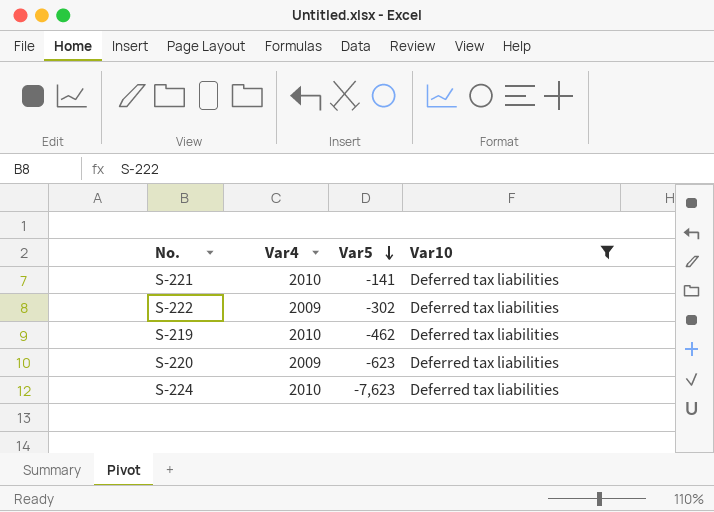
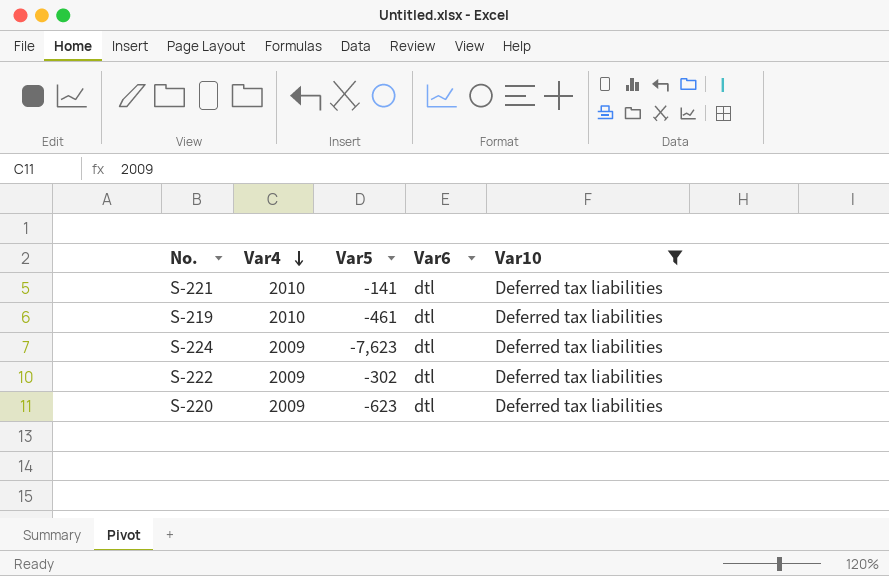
row order: Var5 descending -> Var4 descending
column Var6 | position: none -> 4
S-219 | Var5: -462 -> -461
S-224 | Var4: 2010 -> 2009

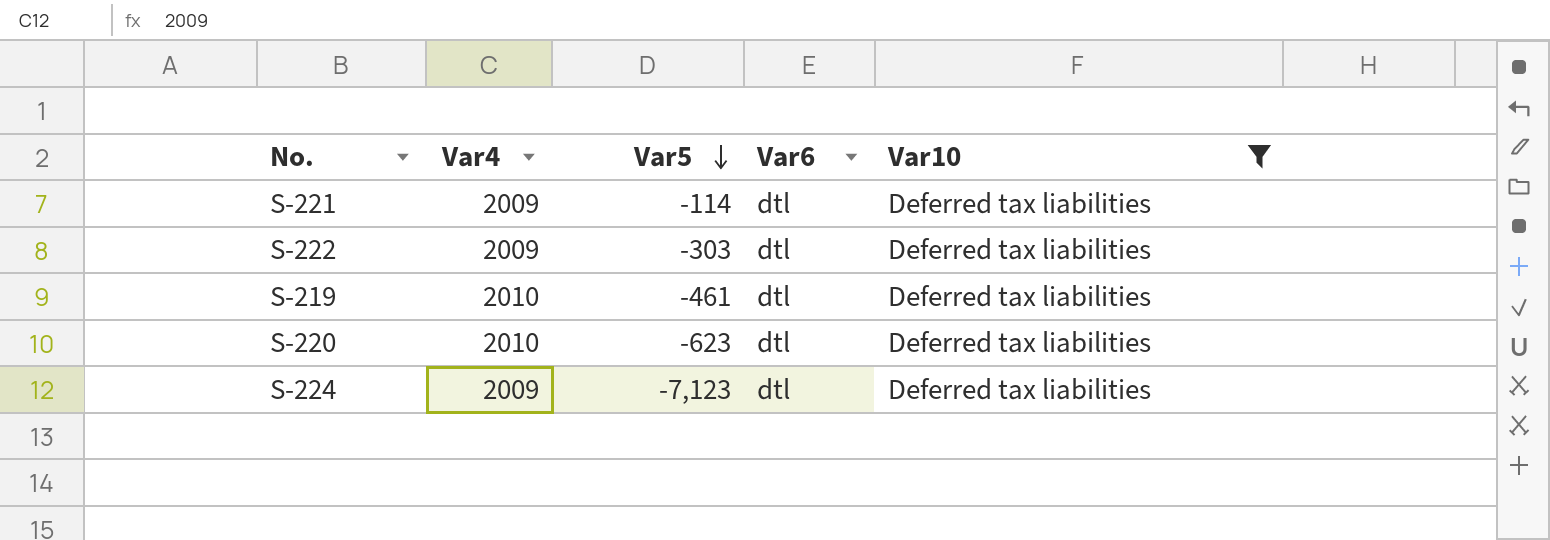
row order: Var4 descending -> Var5 descending
S-221 | Var4: 2010 -> 2009
S-221 | Var5: -141 -> -114
S-222 | Var5: -302 -> -303
S-220 | Var4: 2009 -> 2010
S-224 | Var5: -7,623 -> -7,123

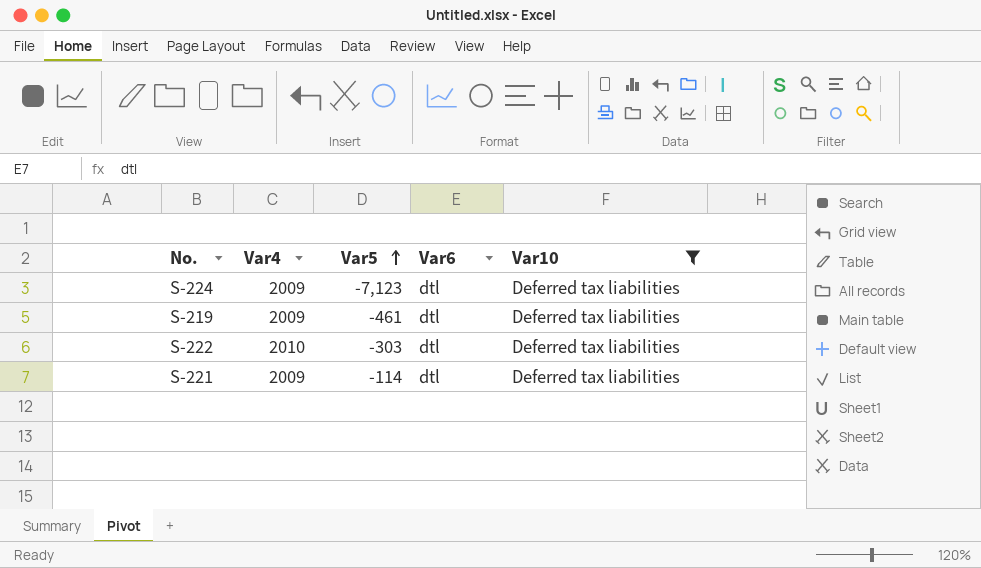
row order: Var5 descending -> Var5 ascending
row S-220: 2010 | -623 | dtl | Deferred tax liabilities -> none
S-219 | Var4: 2010 -> 2009
S-222 | Var4: 2009 -> 2010

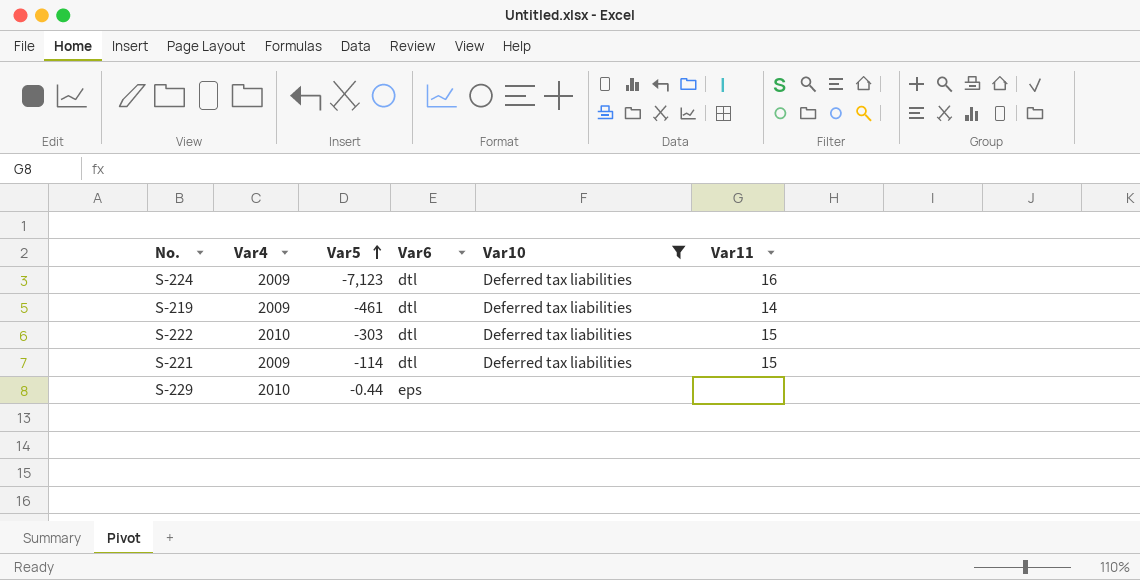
column Var11 | position: none -> 6
row S-229: none -> 2010 | -0.44 | eps | none | none

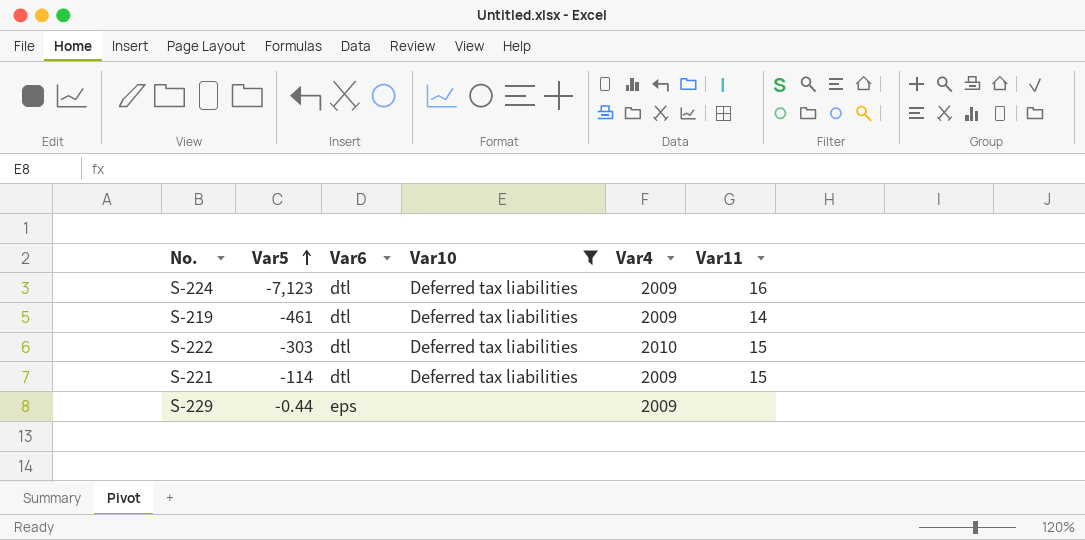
column Var4 | position: 2 -> 5
S-229 | Var4: 2010 -> 2009

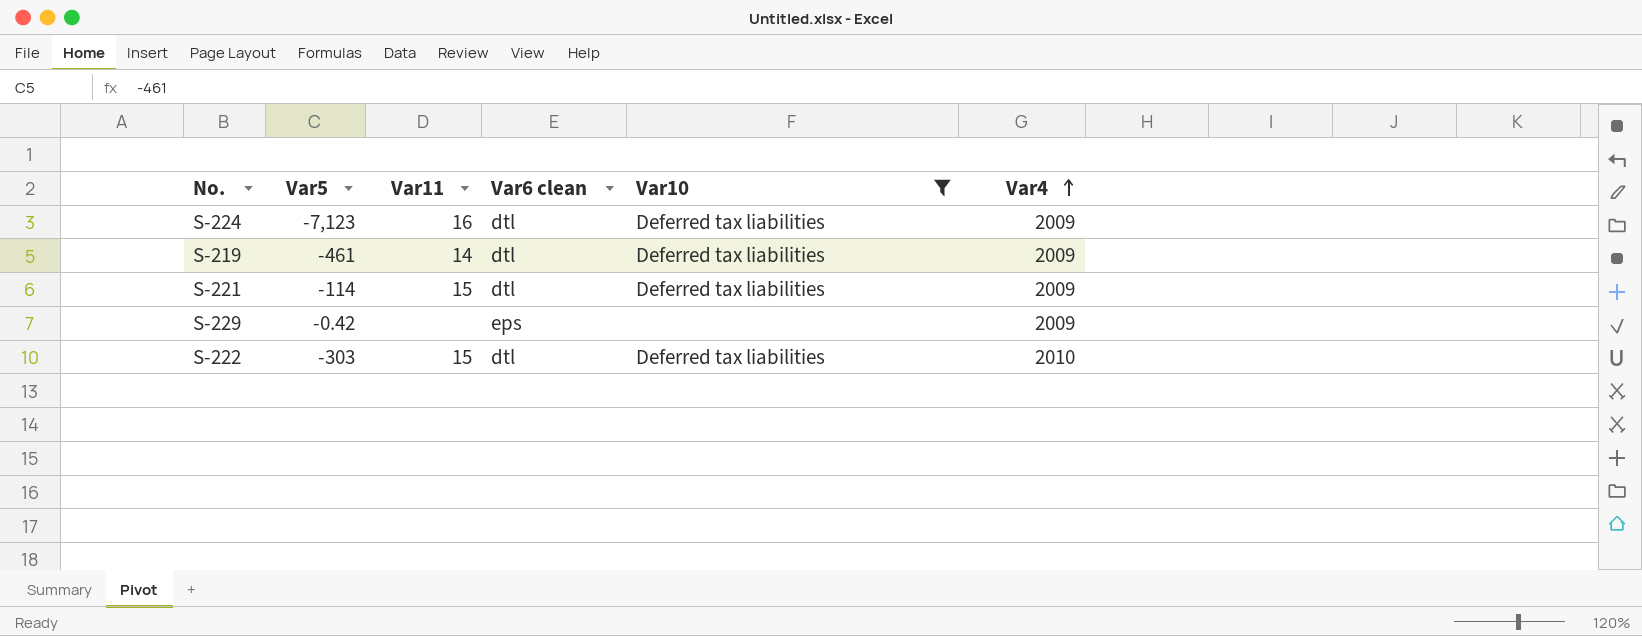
row order: Var5 ascending -> Var4 ascending
column Var11 | position: 6 -> 3
column name: Var6 -> Var6 clean
S-229 | Var5: -0.44 -> -0.42

